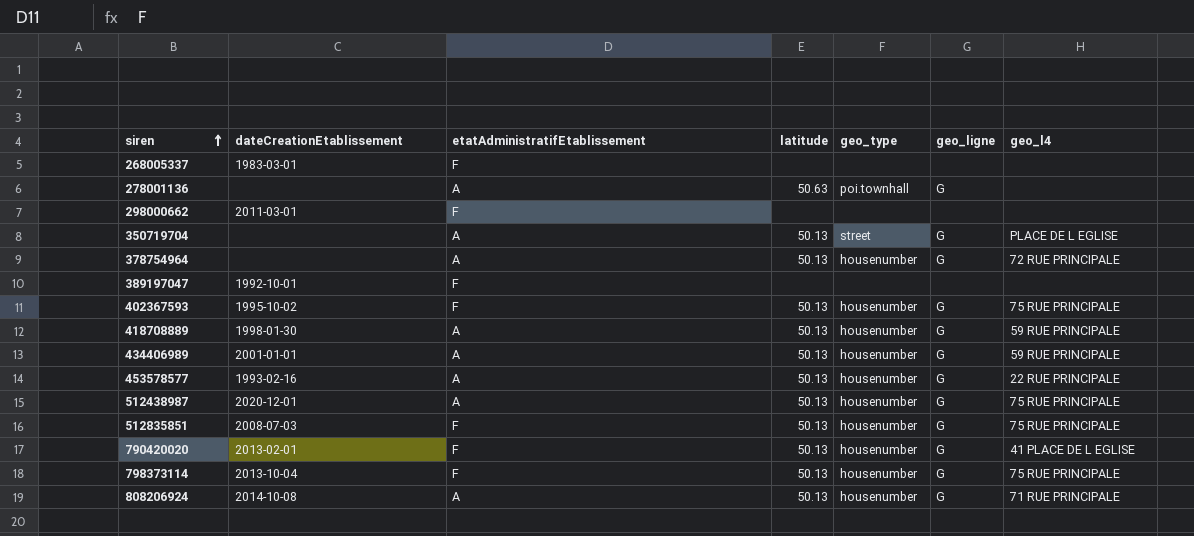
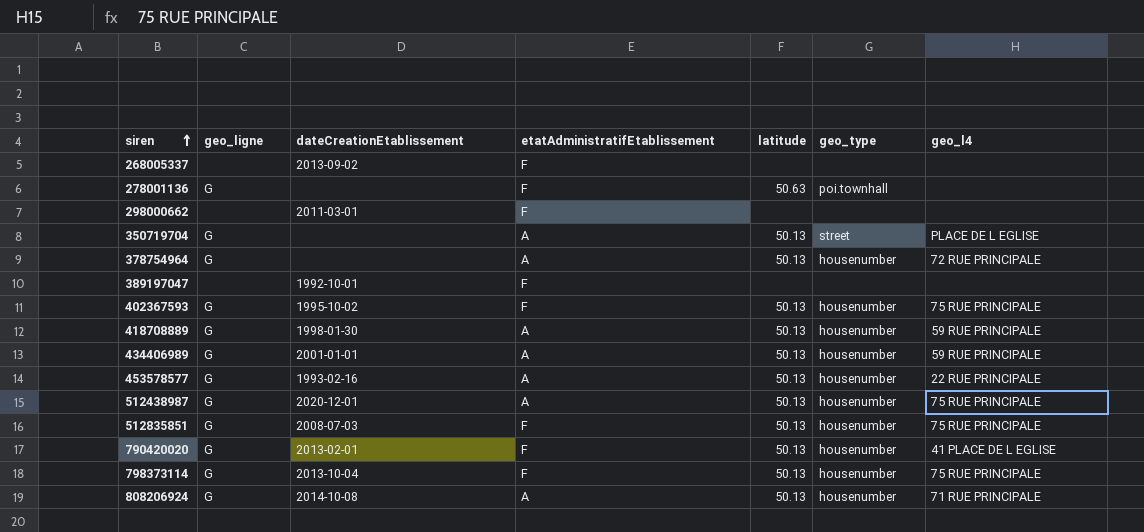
column geo_ligne | position: 6 -> 2
268005337 | dateCreationEtablissement: 1983-03-01 -> 2013-09-02
278001136 | etatAdministratifEtablissement: A -> F

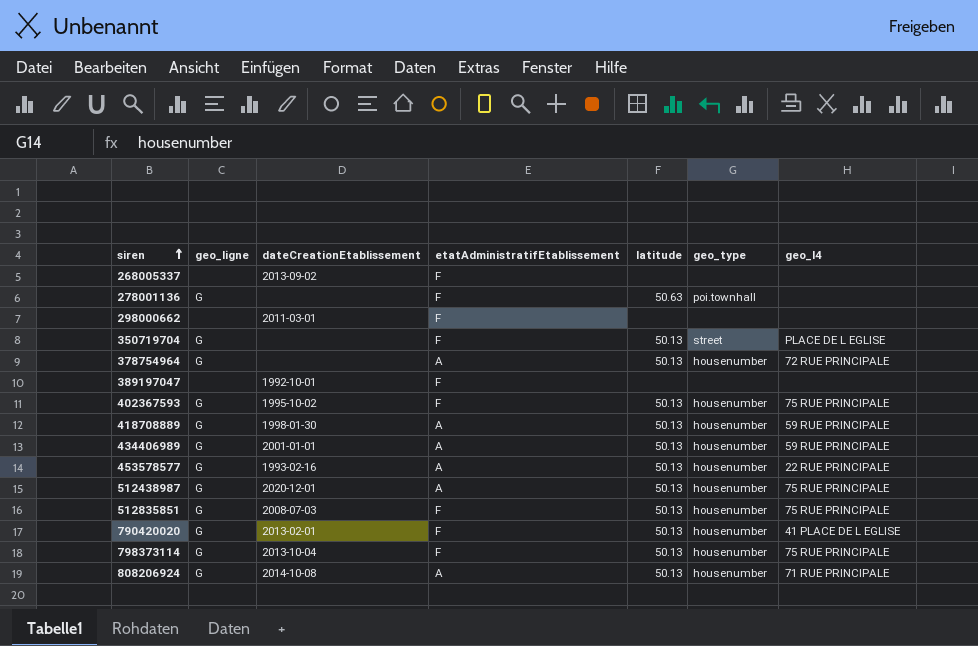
350719704 | etatAdministratifEtablissement: A -> F

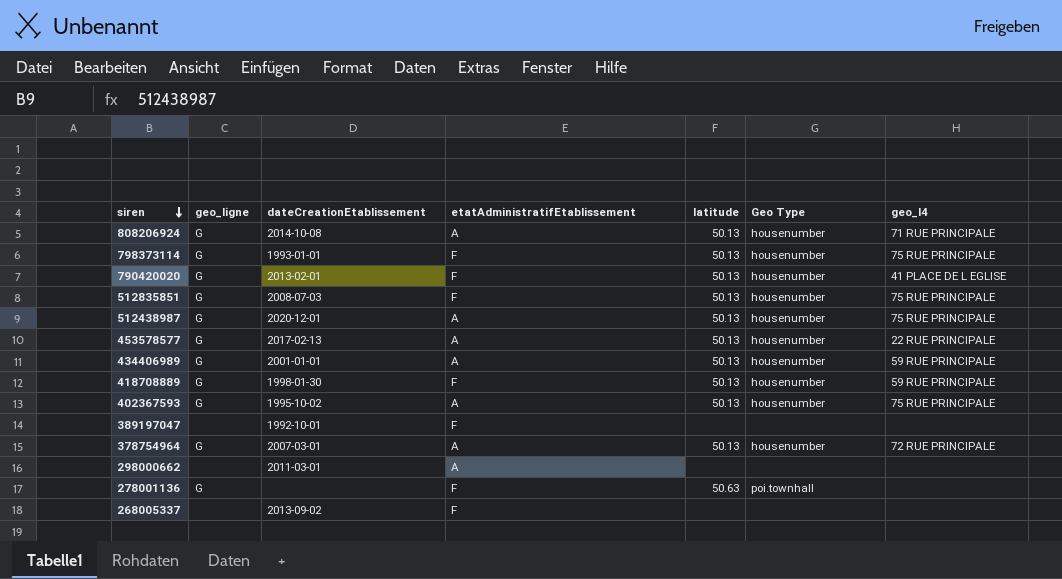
row order: siren ascending -> siren descending
column name: geo_type -> Geo Type
row 350719704: G | none | F | 50.13 | street | PLACE DE L EGLISE -> none
798373114 | dateCreationEtablissement: 2013-10-04 -> 1993-01-01
453578577 | dateCreationEtablissement: 1993-02-16 -> 2017-02-13
418708889 | etatAdministratifEtablissement: A -> F
402367593 | etatAdministratifEtablissement: F -> A
378754964 | dateCreationEtablissement: none -> 2007-03-01
298000662 | etatAdministratifEtablissement: F -> A

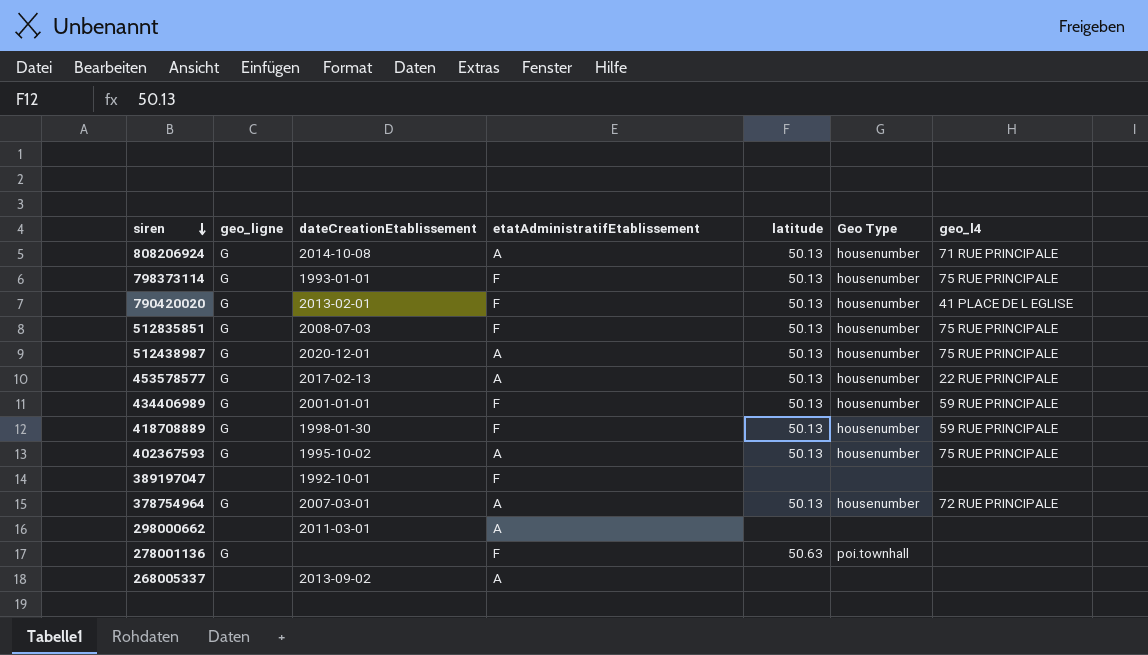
434406989 | etatAdministratifEtablissement: A -> F
268005337 | etatAdministratifEtablissement: F -> A

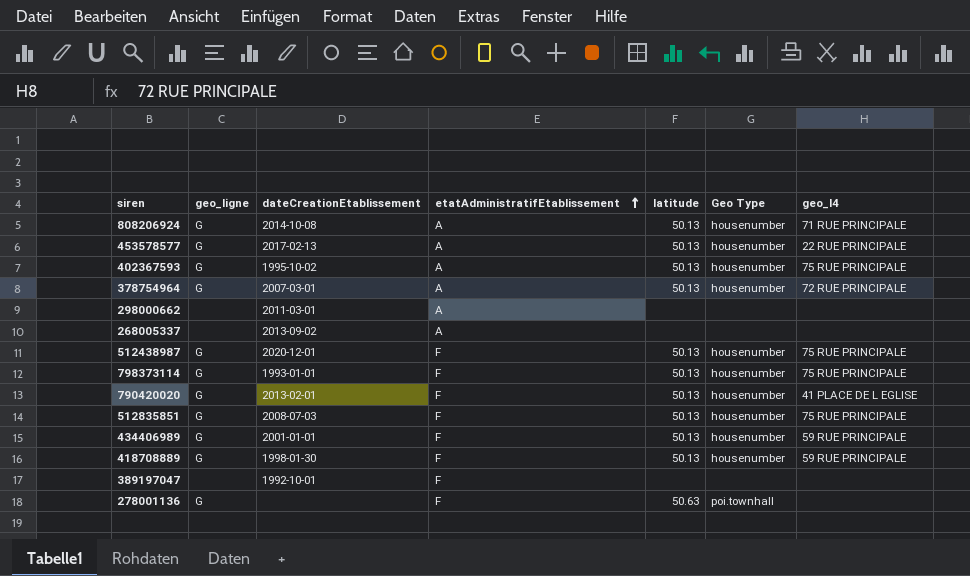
row order: siren descending -> etatAdministratifEtablissement ascending
512438987 | etatAdministratifEtablissement: A -> F

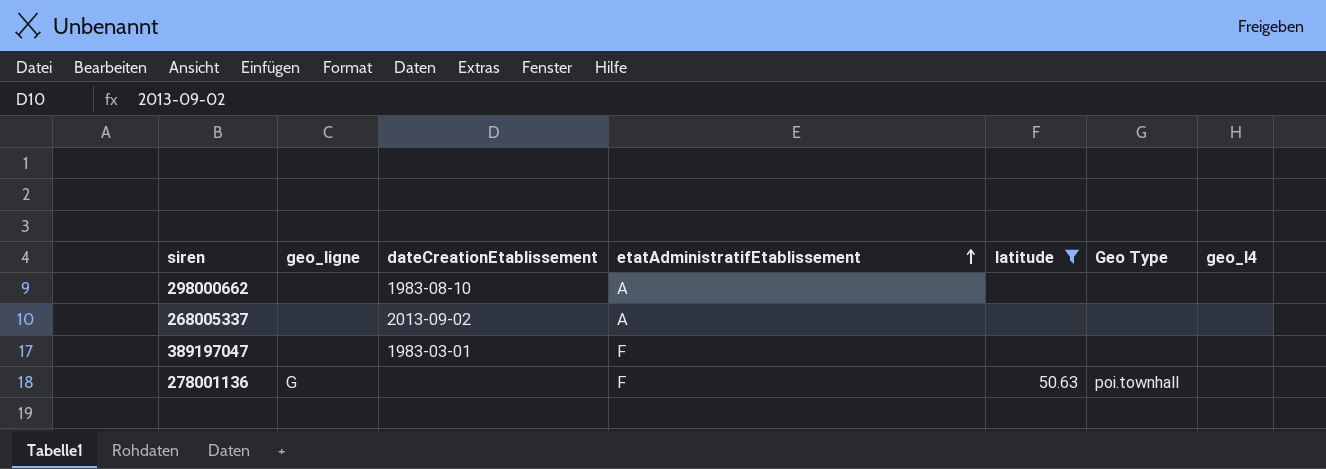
filter: none -> latitude != 50.13
298000662 | dateCreationEtablissement: 2011-03-01 -> 1983-08-10
389197047 | dateCreationEtablissement: 1992-10-01 -> 1983-03-01

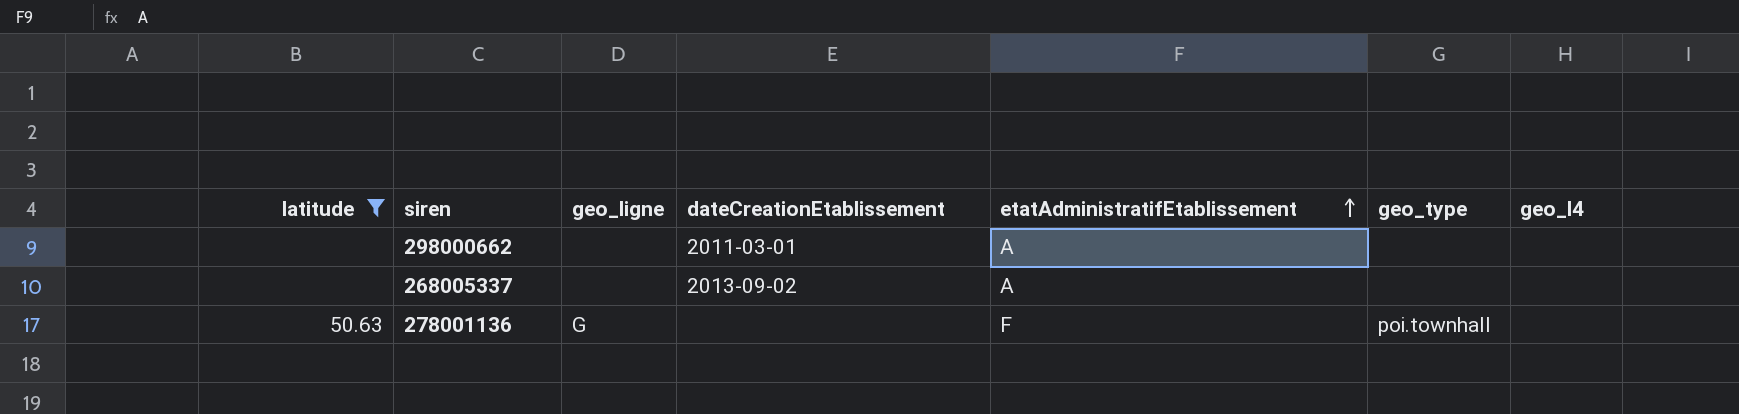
column latitude | position: 5 -> 1
column name: Geo Type -> geo_type
row 389197047: none | 1983-03-01 | F | none | none | none -> none
298000662 | dateCreationEtablissement: 1983-08-10 -> 2011-03-01

